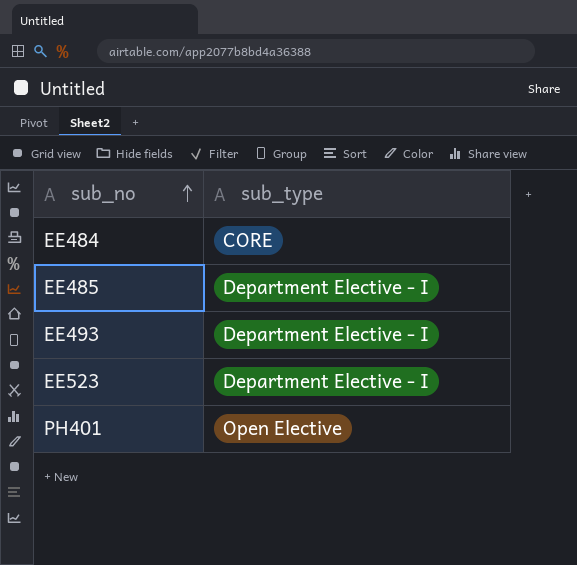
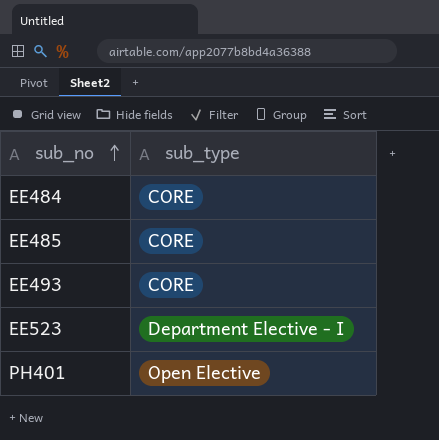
EE485 | sub_type: Department Elective - I -> CORE
EE493 | sub_type: Department Elective - I -> CORE

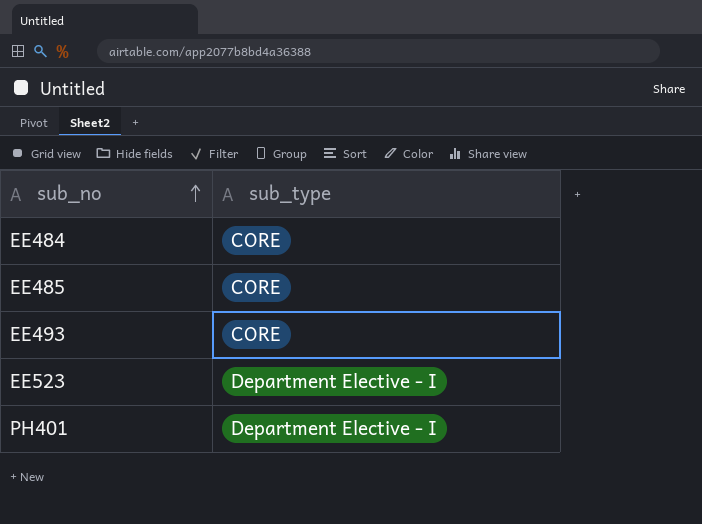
PH401 | sub_type: Open Elective -> Department Elective - I

